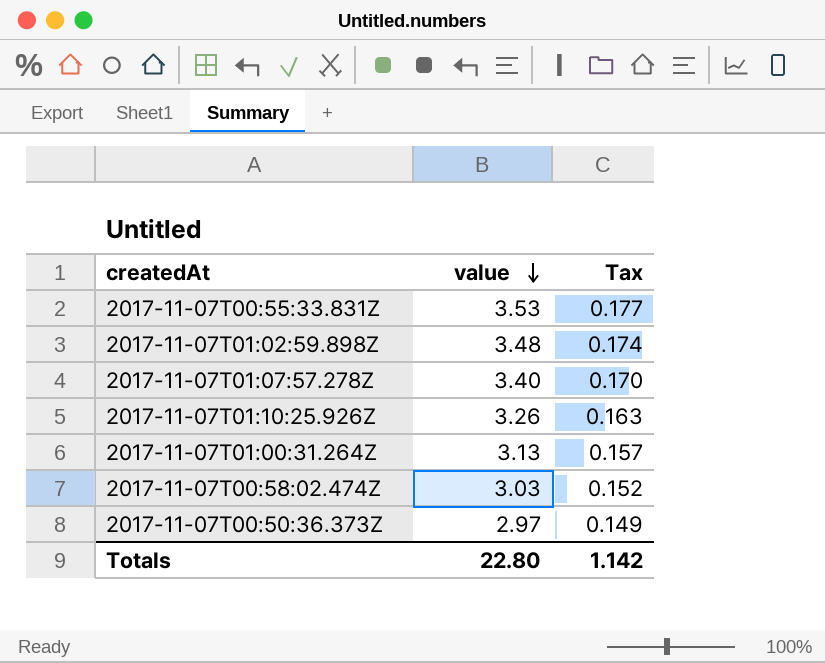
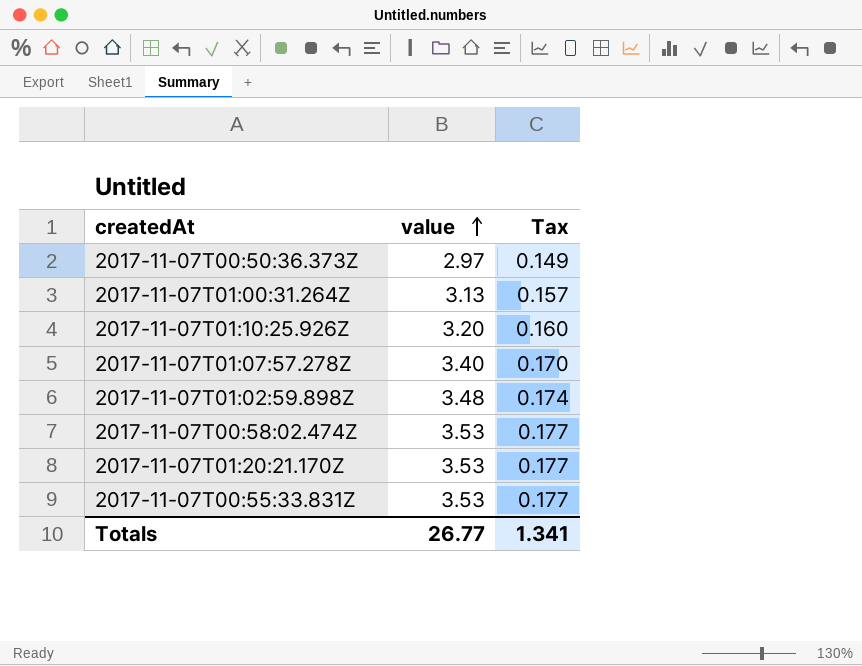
row order: value descending -> value ascending
2017-11-07T01:10:25.926Z | value: 3.26 -> 3.20
2017-11-07T01:10:25.926Z | Tax: 0.163 -> 0.160
2017-11-07T00:58:02.474Z | value: 3.03 -> 3.53
2017-11-07T00:58:02.474Z | Tax: 0.152 -> 0.177
row 2017-11-07T01:20:21.170Z: none -> 3.53 | 0.177
Totals | value: 22.80 -> 26.77
Totals | Tax: 1.142 -> 1.341

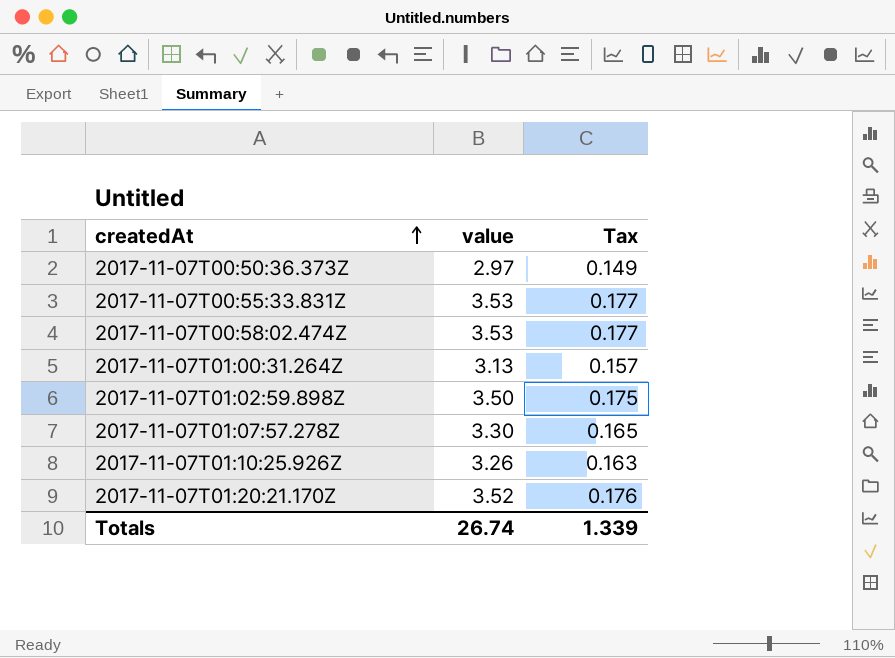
row order: value ascending -> createdAt ascending
2017-11-07T01:02:59.898Z | value: 3.48 -> 3.50
2017-11-07T01:02:59.898Z | Tax: 0.174 -> 0.175
2017-11-07T01:07:57.278Z | value: 3.40 -> 3.30
2017-11-07T01:07:57.278Z | Tax: 0.170 -> 0.165
2017-11-07T01:10:25.926Z | value: 3.20 -> 3.26
2017-11-07T01:10:25.926Z | Tax: 0.160 -> 0.163
2017-11-07T01:20:21.170Z | value: 3.53 -> 3.52
2017-11-07T01:20:21.170Z | Tax: 0.177 -> 0.176
Totals | value: 26.77 -> 26.74
Totals | Tax: 1.341 -> 1.339

